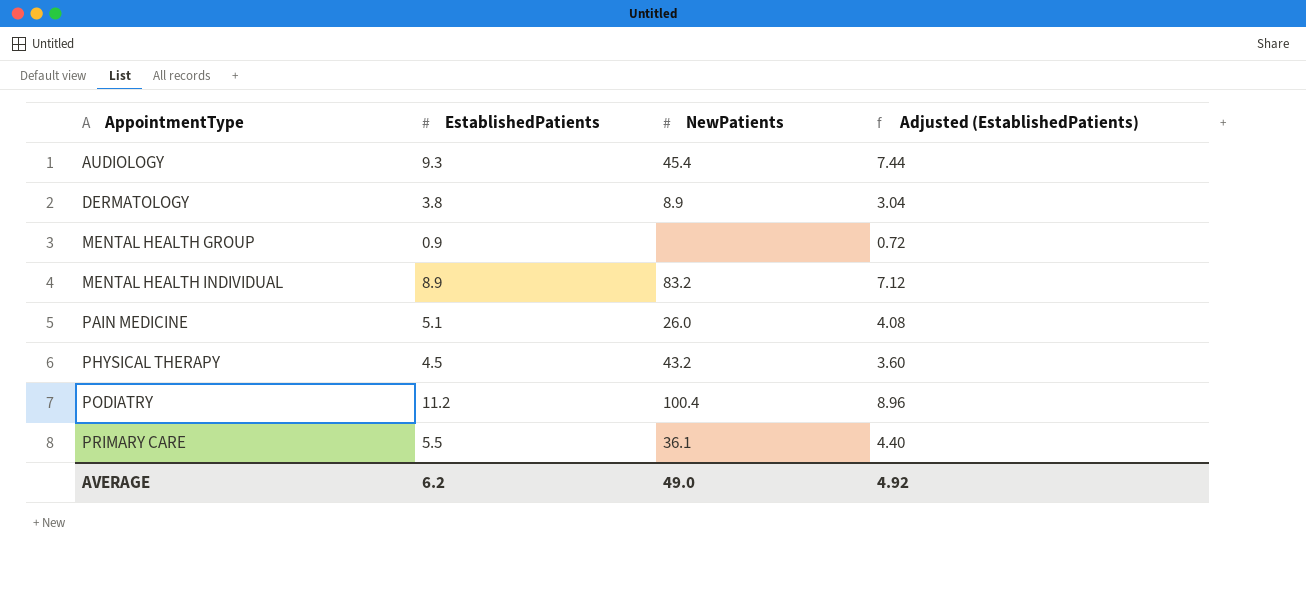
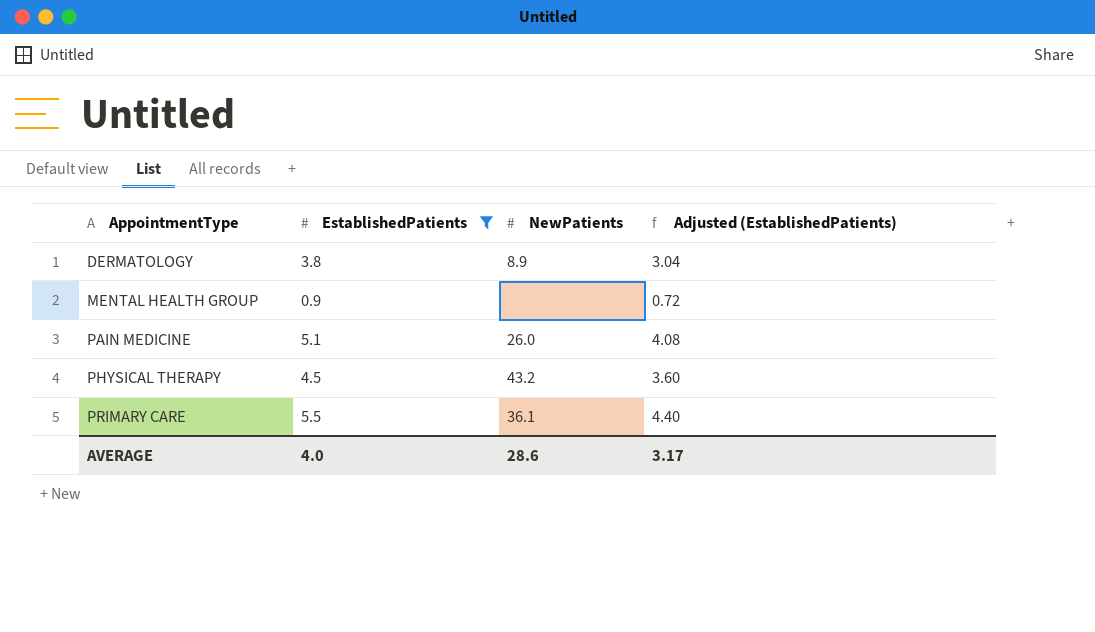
filter: none -> EstablishedPatients <= 5.5
AVERAGE | EstablishedPatients: 6.2 -> 4.0
AVERAGE | NewPatients: 49.0 -> 28.6
AVERAGE | Adjusted (EstablishedPatients): 4.92 -> 3.17

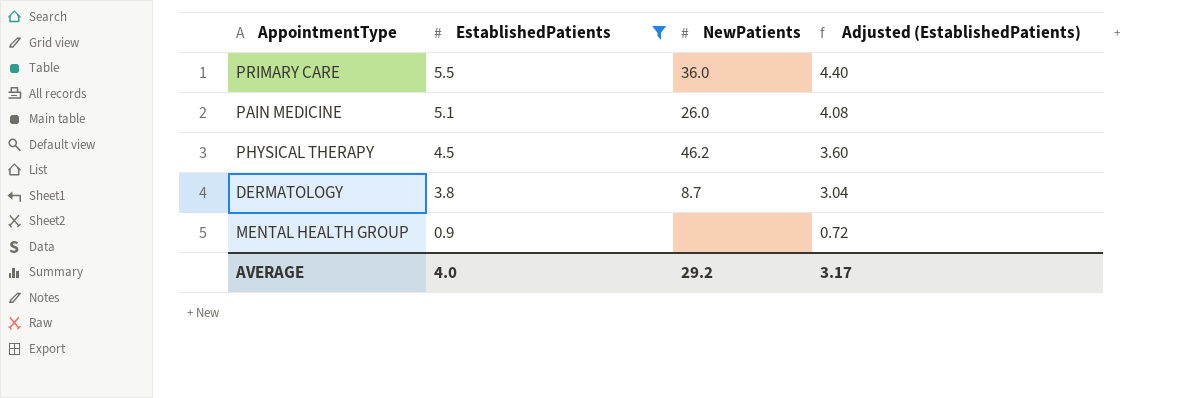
row order: AppointmentType ascending -> EstablishedPatients descending
PRIMARY CARE | NewPatients: 36.1 -> 36.0
PHYSICAL THERAPY | NewPatients: 43.2 -> 46.2
DERMATOLOGY | NewPatients: 8.9 -> 8.7
AVERAGE | NewPatients: 28.6 -> 29.2

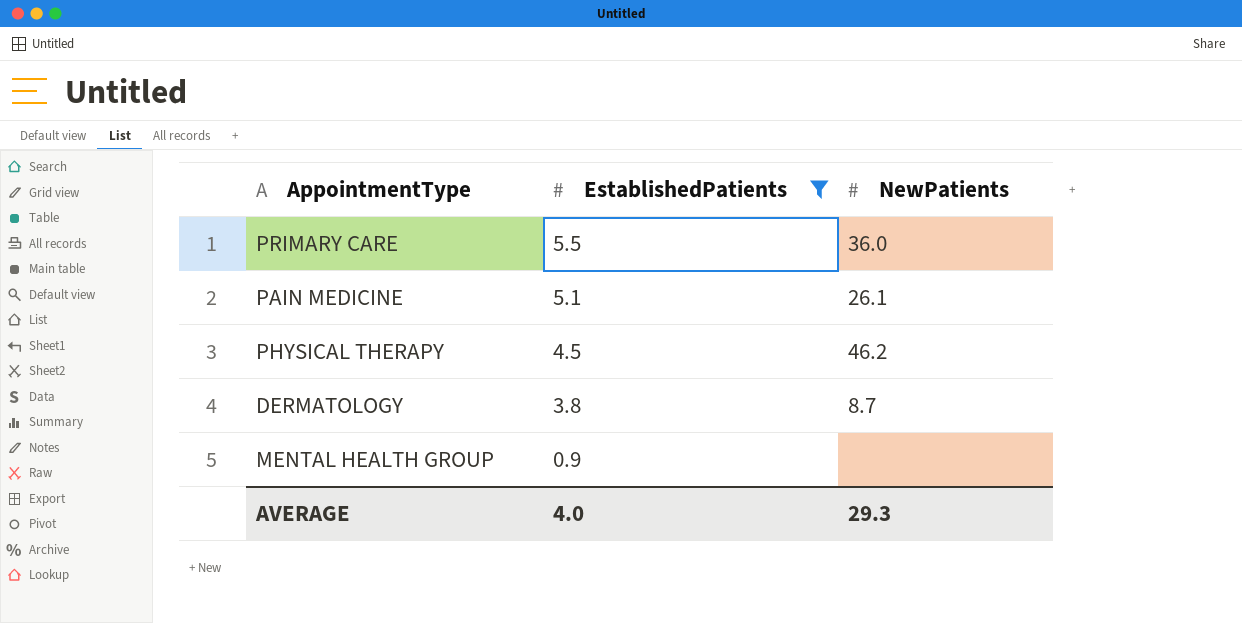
column Adjusted (EstablishedPatients) | formula: [EstablishedPatients] * 0.8 -> none
PAIN MEDICINE | NewPatients: 26.0 -> 26.1
AVERAGE | NewPatients: 29.2 -> 29.3

